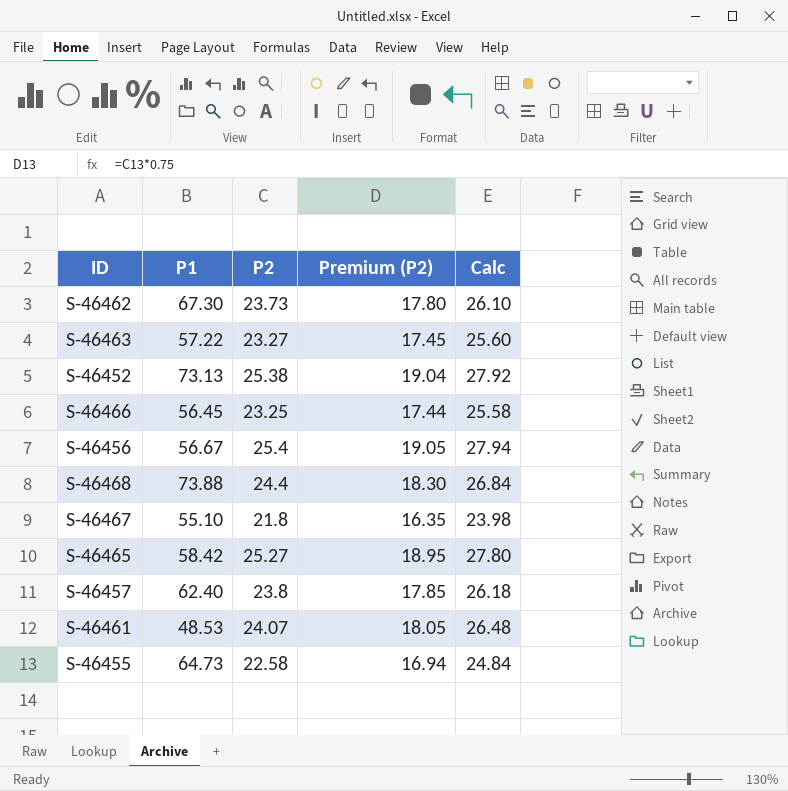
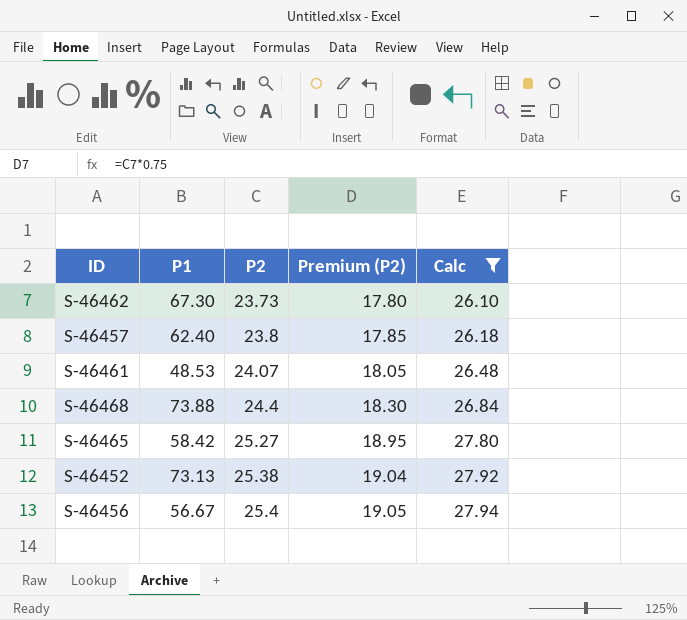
filter: none -> Calc >= 26.10
row order: none -> P2 ascending

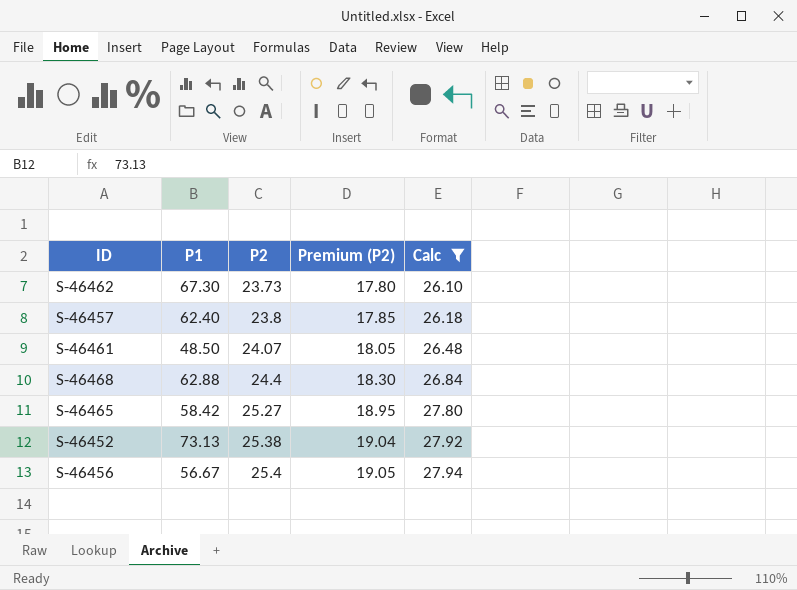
S-46461 | P1: 48.53 -> 48.50
S-46468 | P1: 73.88 -> 62.88

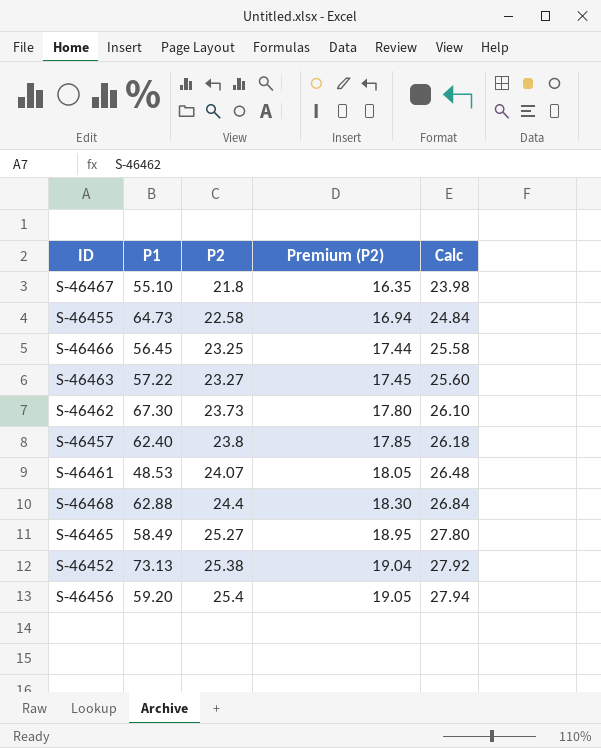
filter: Calc >= 26.10 -> none
S-46461 | P1: 48.50 -> 48.53
S-46465 | P1: 58.42 -> 58.49
S-46456 | P1: 56.67 -> 59.20

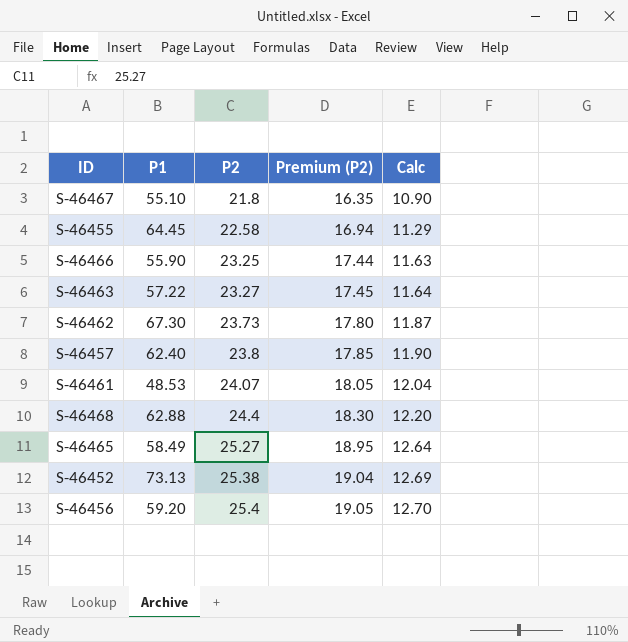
column Calc | formula: [P2] * 1.1 -> [P2] * 0.5
S-46455 | P1: 64.73 -> 64.45
S-46466 | P1: 56.45 -> 55.90

